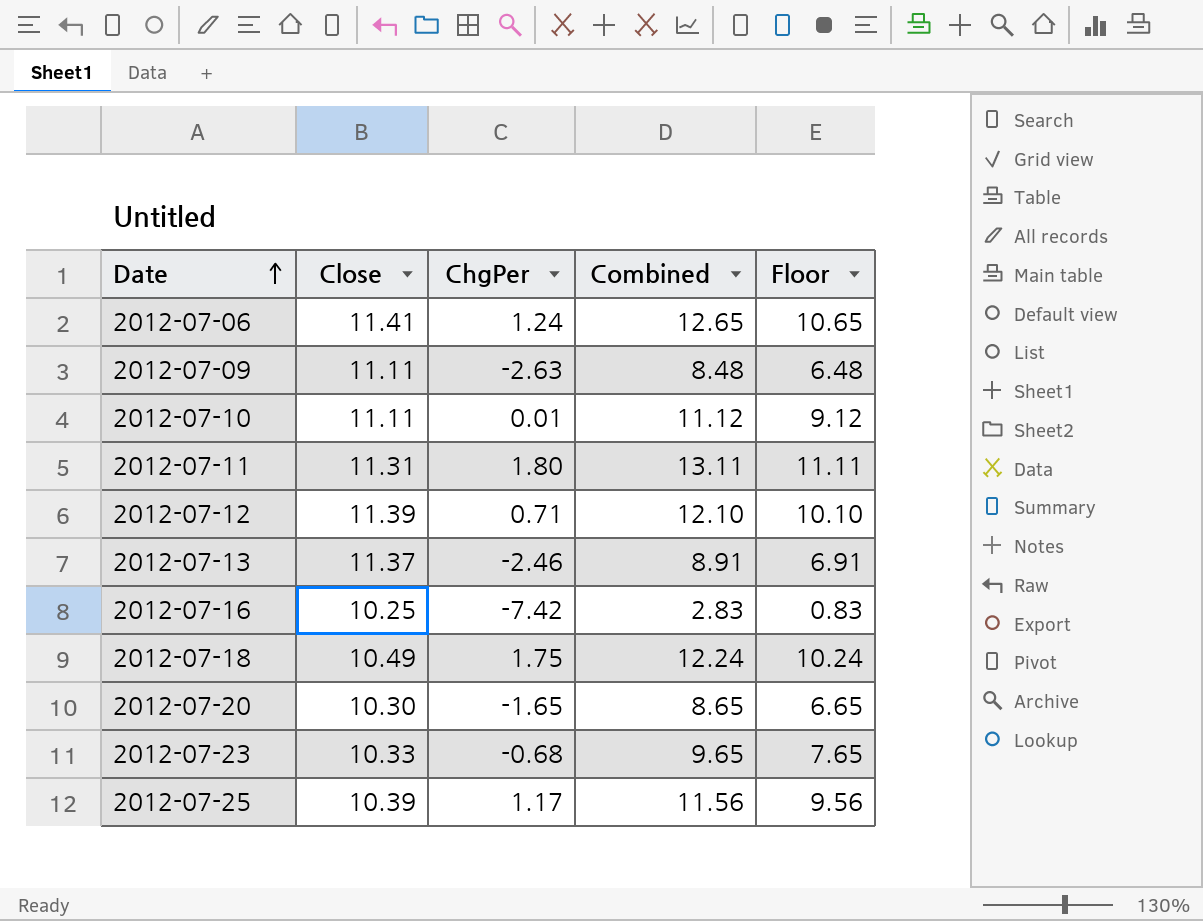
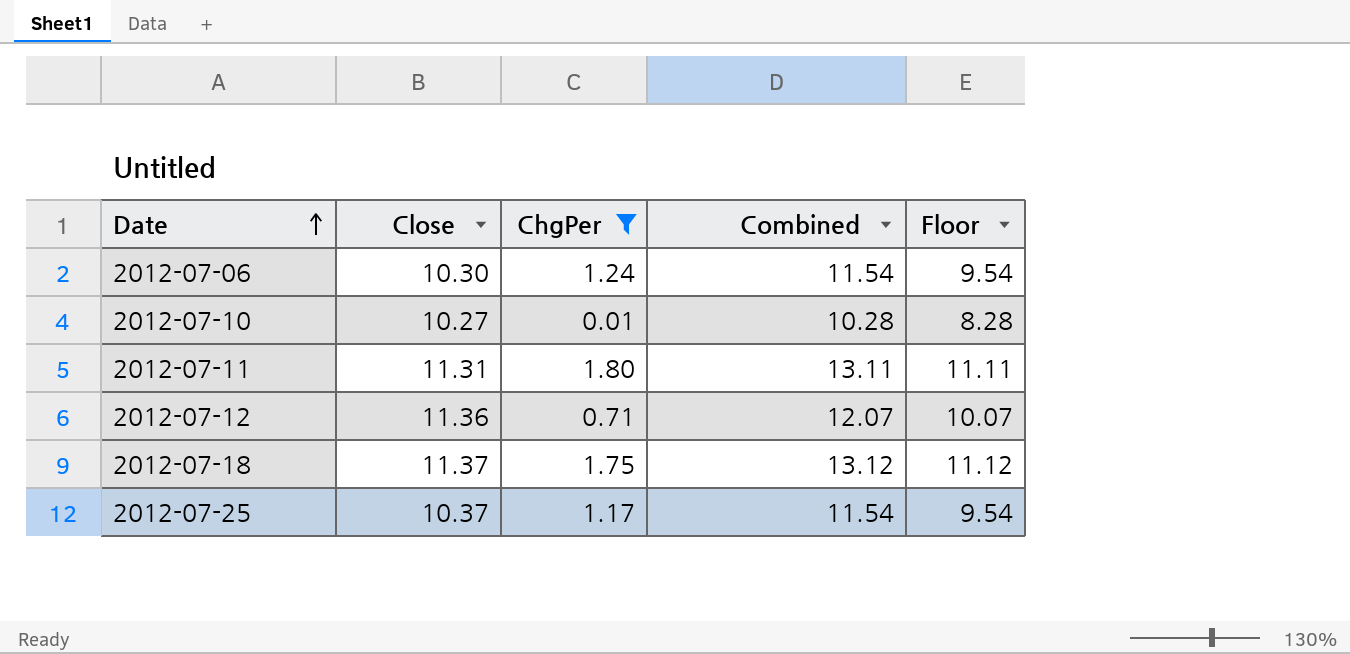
filter: none -> ChgPer >= 0.01
2012-07-06 | Close: 11.41 -> 10.30
2012-07-06 | Combined: 12.65 -> 11.54
2012-07-06 | Floor: 10.65 -> 9.54
2012-07-10 | Close: 11.11 -> 10.27
2012-07-10 | Combined: 11.12 -> 10.28
2012-07-10 | Floor: 9.12 -> 8.28
2012-07-12 | Close: 11.39 -> 11.36
2012-07-12 | Combined: 12.10 -> 12.07
2012-07-12 | Floor: 10.10 -> 10.07
2012-07-18 | Close: 10.49 -> 11.37
2012-07-18 | Combined: 12.24 -> 13.12
2012-07-18 | Floor: 10.24 -> 11.12
2012-07-25 | Close: 10.39 -> 10.37
2012-07-25 | Combined: 11.56 -> 11.54
2012-07-25 | Floor: 9.56 -> 9.54

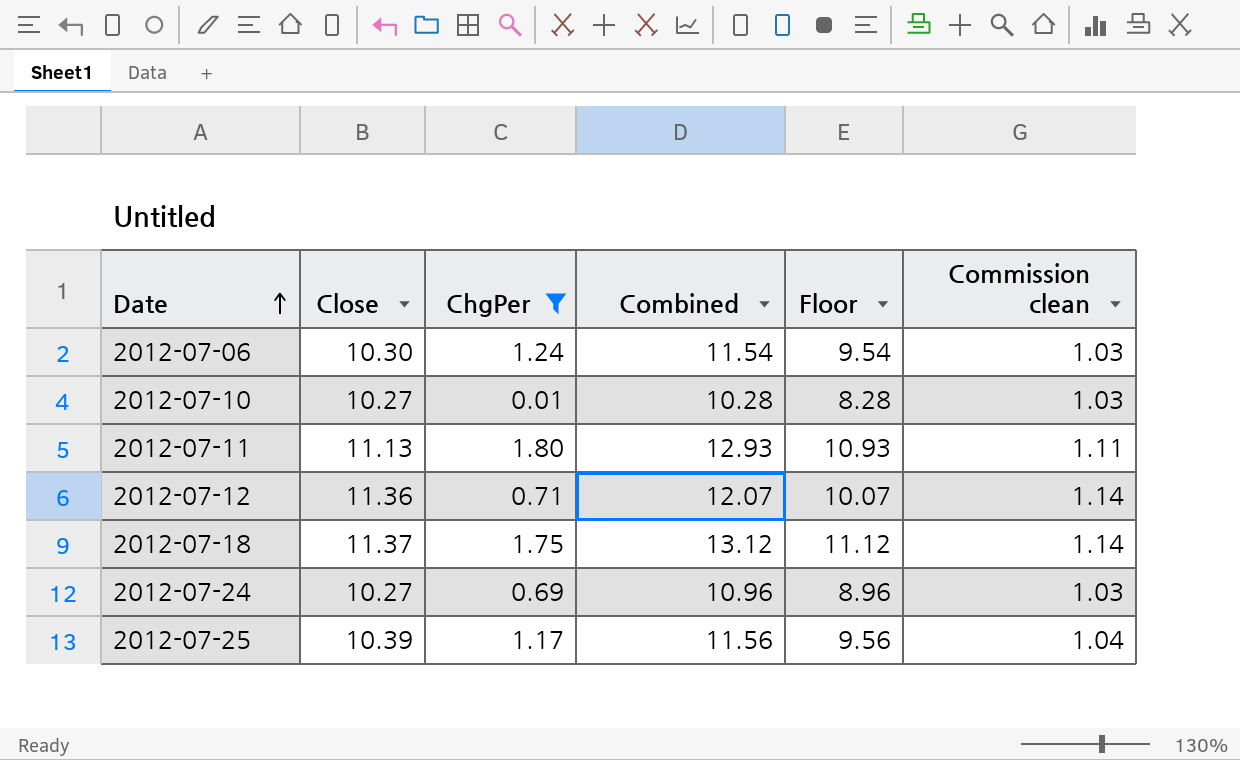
column Commission clean | formula: none -> [Close] * 0.1
2012-07-11 | Close: 11.31 -> 11.13
2012-07-11 | Combined: 13.11 -> 12.93
2012-07-11 | Floor: 11.11 -> 10.93
row 2012-07-24: none -> 10.27 | 0.69 | 10.96 | 8.96 | 1.03
2012-07-25 | Close: 10.37 -> 10.39
2012-07-25 | Combined: 11.54 -> 11.56
2012-07-25 | Floor: 9.54 -> 9.56

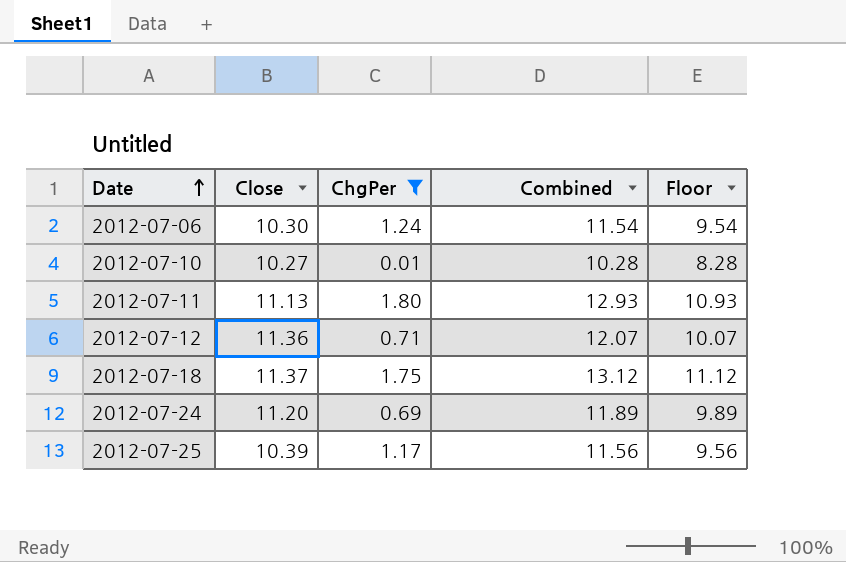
column Commission clean | formula: [Close] * 0.1 -> none
2012-07-24 | Close: 10.27 -> 11.20
2012-07-24 | Combined: 10.96 -> 11.89
2012-07-24 | Floor: 8.96 -> 9.89

